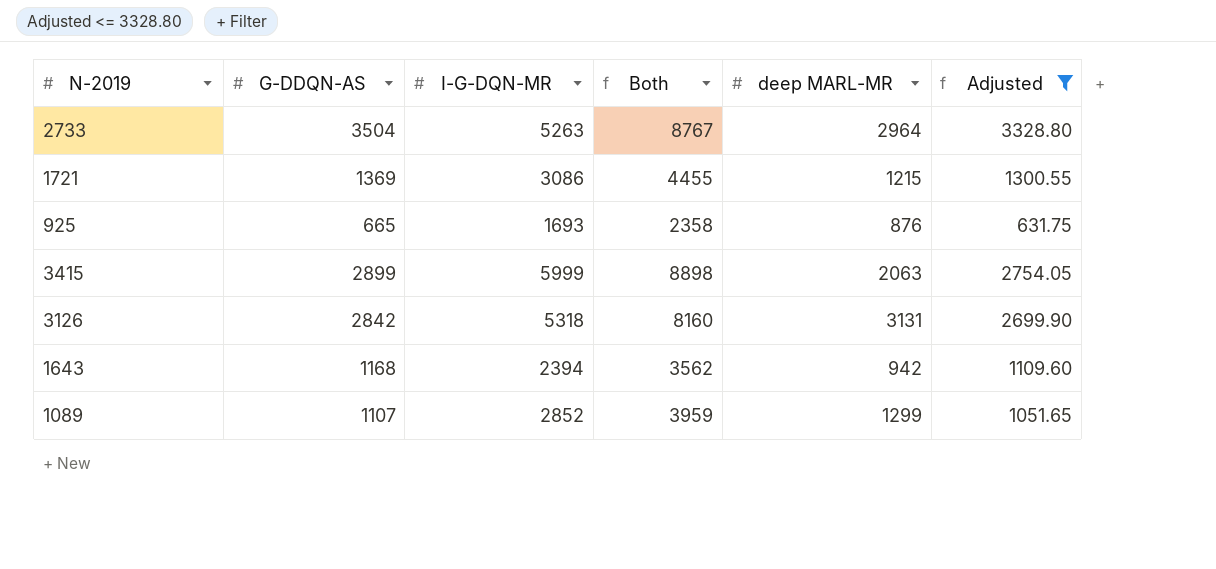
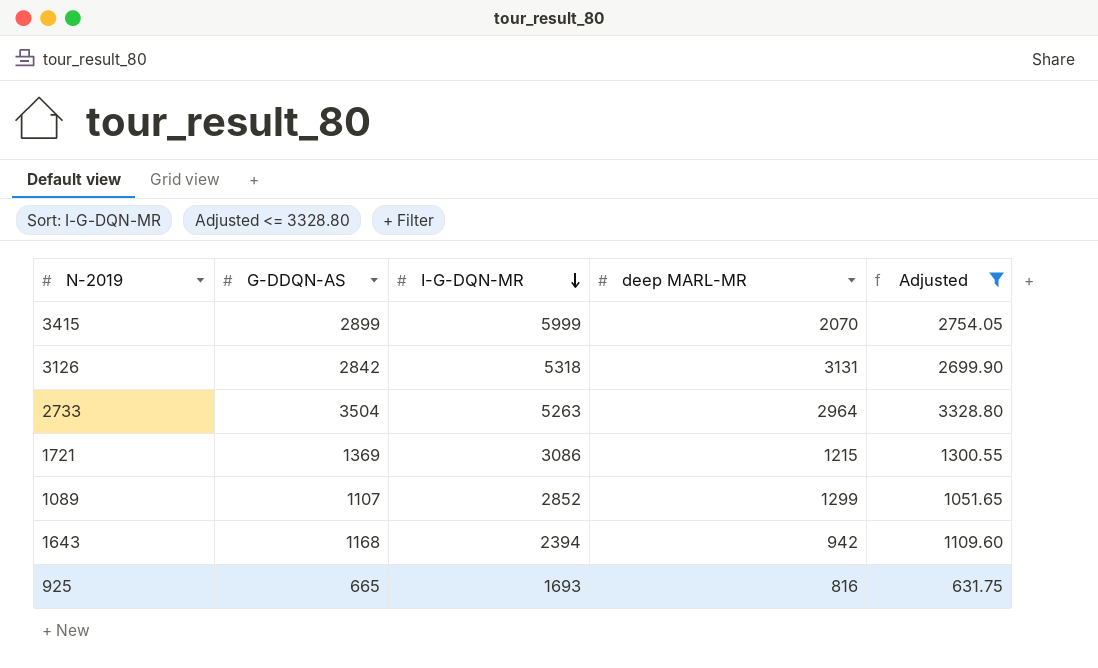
row order: none -> I-G-DQN-MR descending
column Both | formula: [G-DDQN-AS] + [I-G-DQN-MR] -> none
3415 | deep MARL-MR: 2063 -> 2070
925 | deep MARL-MR: 876 -> 816

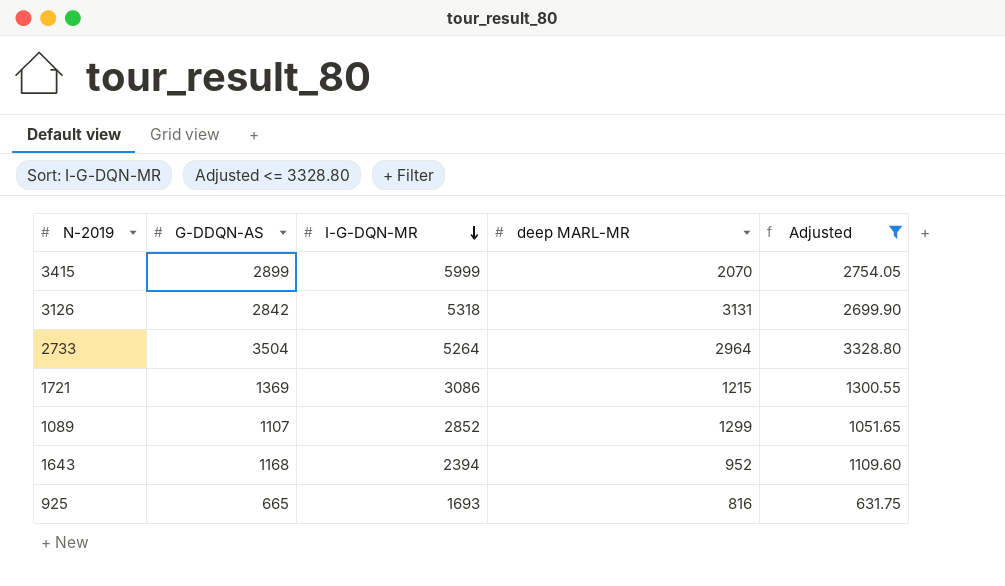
2733 | I-G-DQN-MR: 5263 -> 5264
1643 | deep MARL-MR: 942 -> 952

